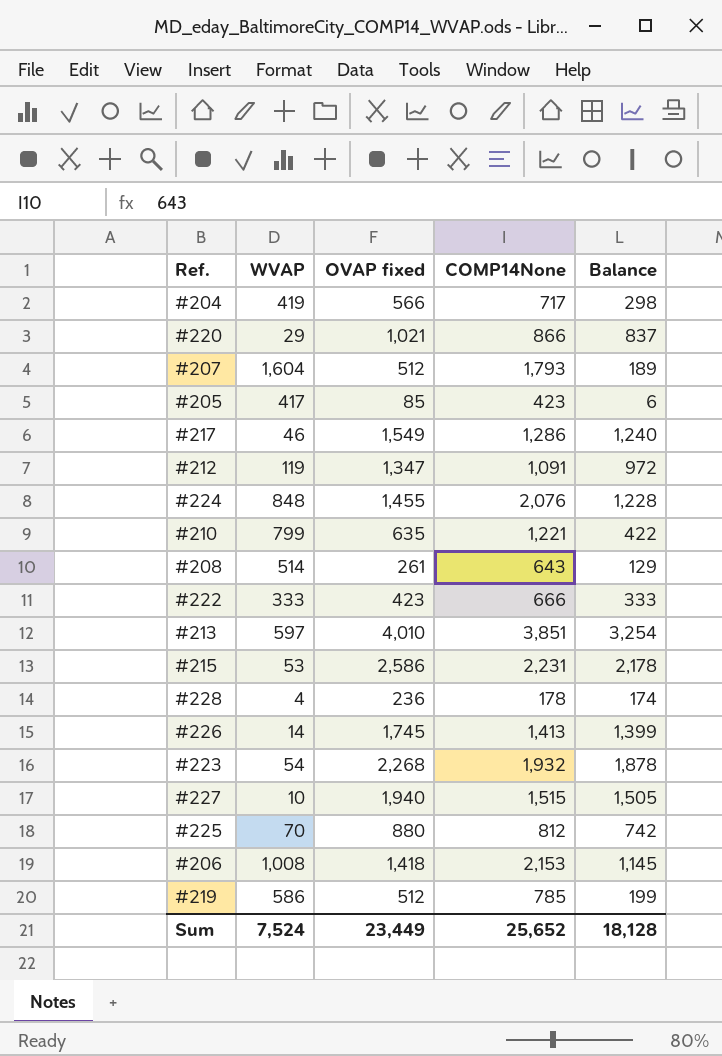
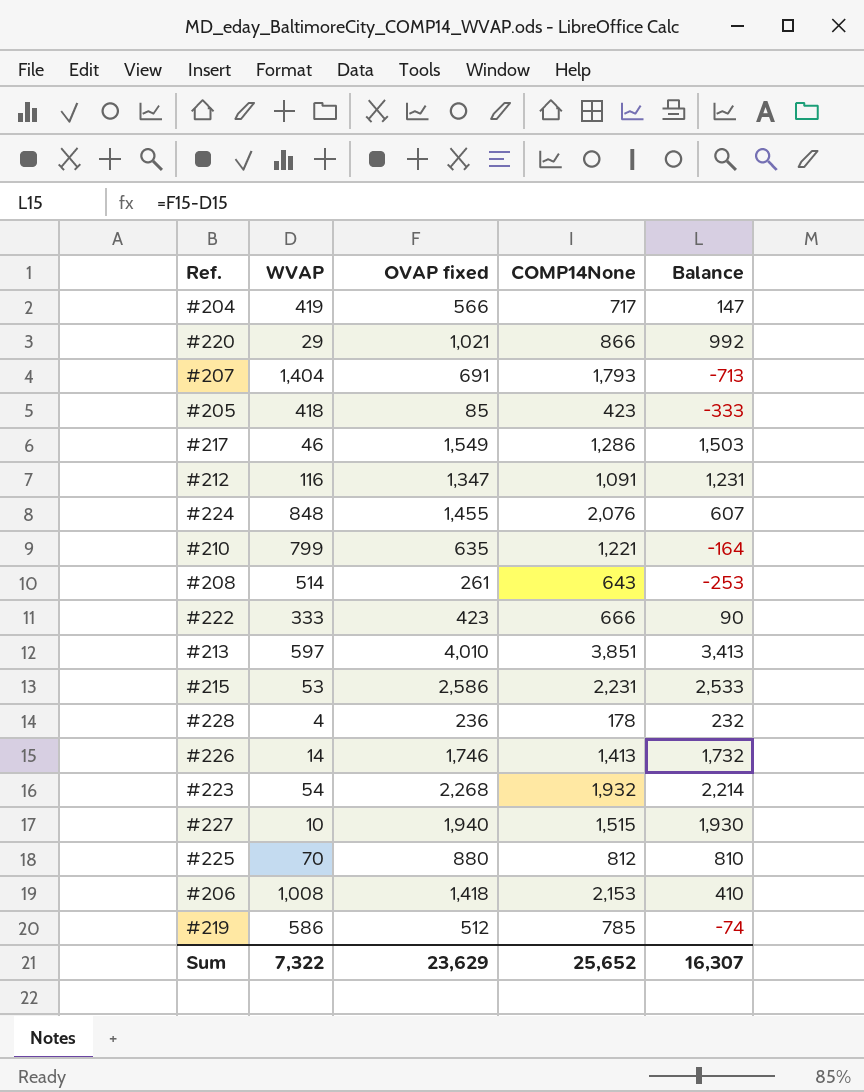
column Balance | formula: [COMP14None] - [WVAP] -> [OVAP fixed] - [WVAP]
#207 | WVAP: 1,604 -> 1,404
#207 | OVAP fixed: 512 -> 691
#205 | WVAP: 417 -> 418
#212 | WVAP: 119 -> 116
#226 | OVAP fixed: 1,745 -> 1,746
Sum | WVAP: 7,524 -> 7,322
Sum | OVAP fixed: 23,449 -> 23,629
Sum | Balance: 18,128 -> 16,307

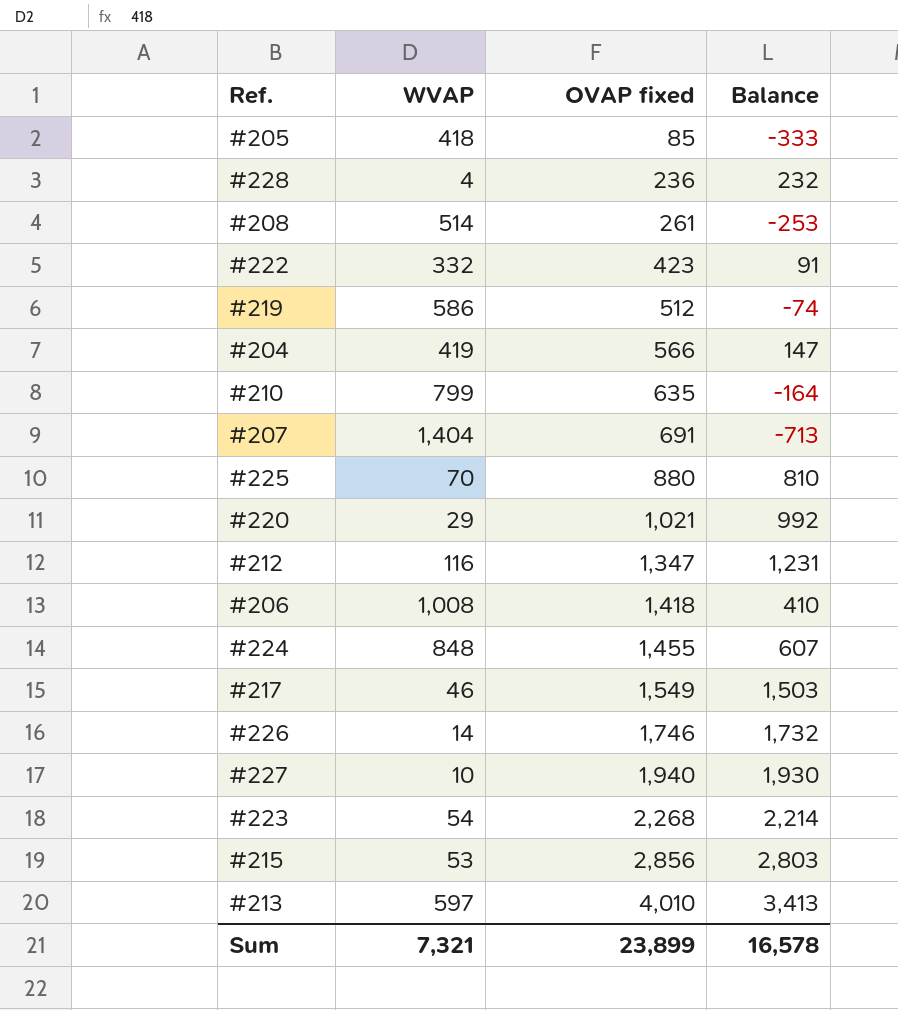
row order: none -> OVAP fixed ascending
column COMP14None | position: 4 -> none
#222 | WVAP: 333 -> 332
#222 | Balance: 90 -> 91
#215 | OVAP fixed: 2,586 -> 2,856
#215 | Balance: 2,533 -> 2,803
Sum | WVAP: 7,322 -> 7,321
Sum | OVAP fixed: 23,629 -> 23,899
Sum | Balance: 16,307 -> 16,578

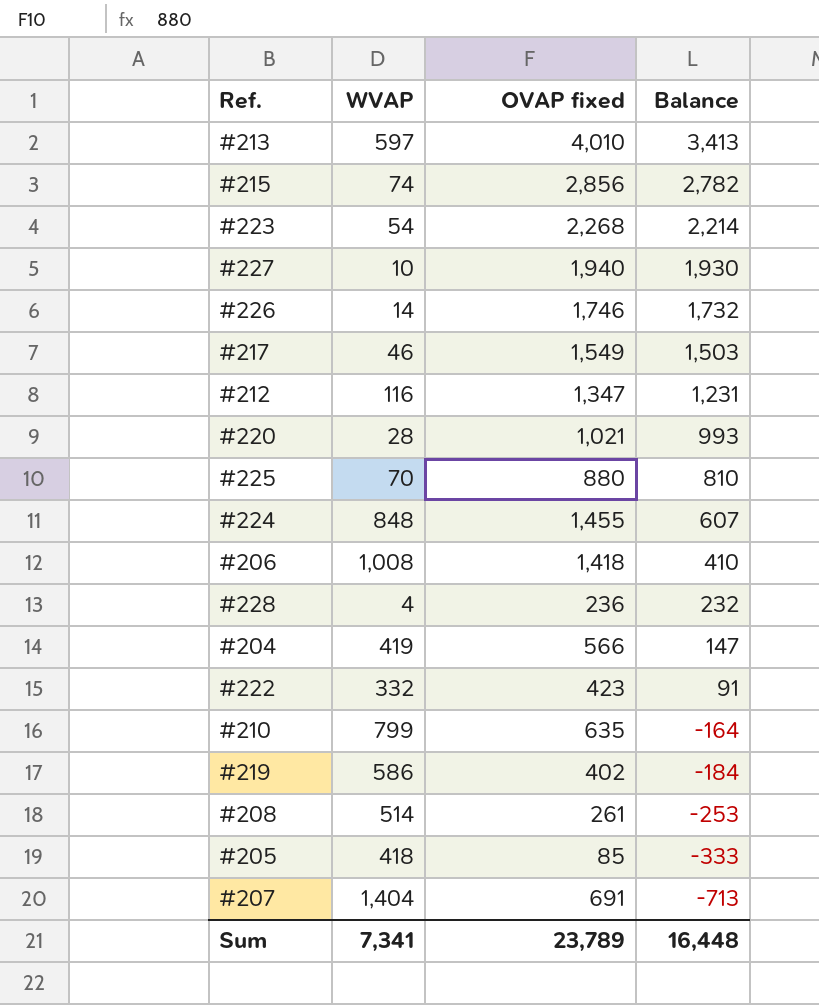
row order: OVAP fixed ascending -> Balance descending
#215 | WVAP: 53 -> 74
#215 | Balance: 2,803 -> 2,782
#220 | WVAP: 29 -> 28
#220 | Balance: 992 -> 993
#219 | OVAP fixed: 512 -> 402
#219 | Balance: -74 -> -184
Sum | WVAP: 7,321 -> 7,341
Sum | OVAP fixed: 23,899 -> 23,789
Sum | Balance: 16,578 -> 16,448

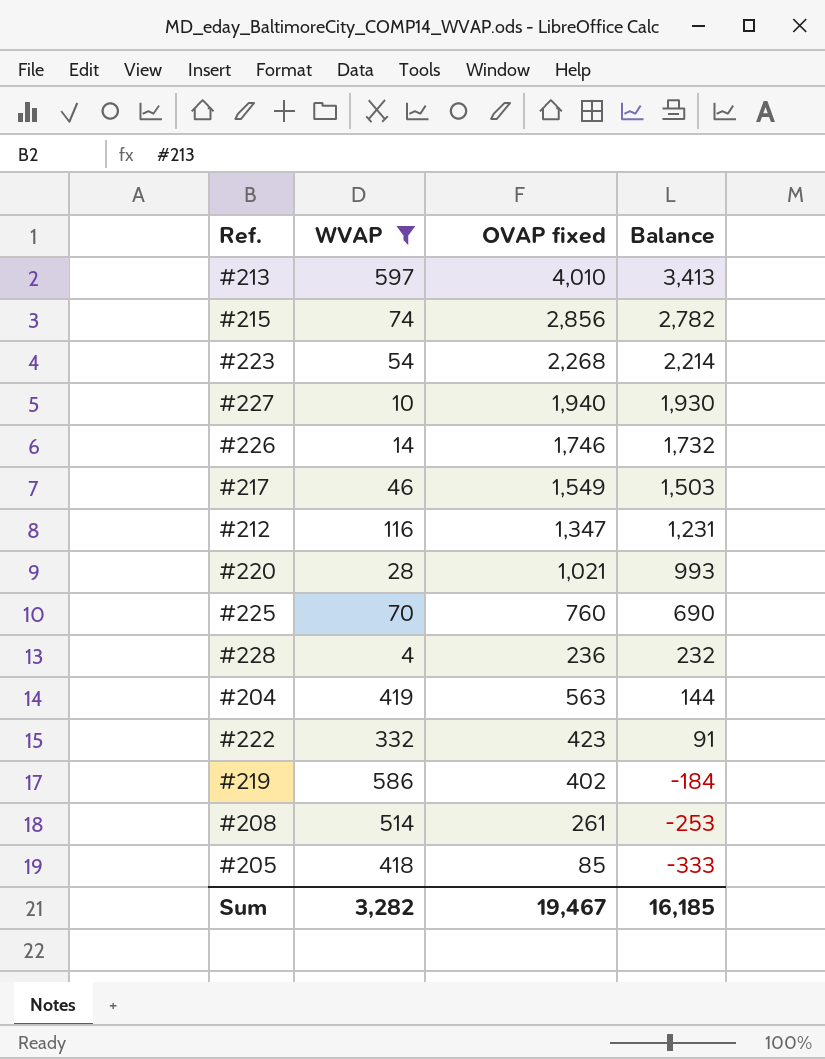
filter: none -> WVAP <= 597
#225 | OVAP fixed: 880 -> 760
#225 | Balance: 810 -> 690
#204 | OVAP fixed: 566 -> 563
#204 | Balance: 147 -> 144
Sum | WVAP: 7,341 -> 3,282
Sum | OVAP fixed: 23,789 -> 19,467
Sum | Balance: 16,448 -> 16,185

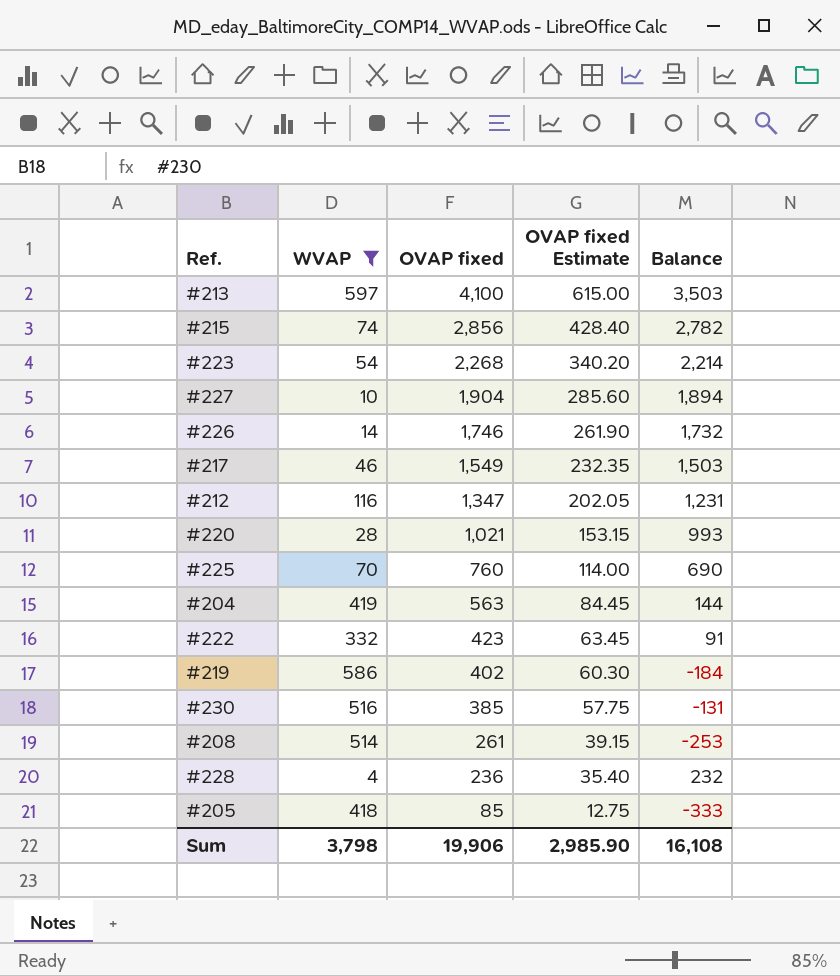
row order: Balance descending -> OVAP fixed descending
column OVAP fixed Estimate | formula: none -> [OVAP fixed] * 0.15
#213 | OVAP fixed: 4,010 -> 4,100
#213 | Balance: 3,413 -> 3,503
#227 | OVAP fixed: 1,940 -> 1,904
#227 | Balance: 1,930 -> 1,894
row #230: none -> 516 | 385 | 57.75 | -131
Sum | WVAP: 3,282 -> 3,798
Sum | OVAP fixed: 19,467 -> 19,906
Sum | Balance: 16,185 -> 16,108

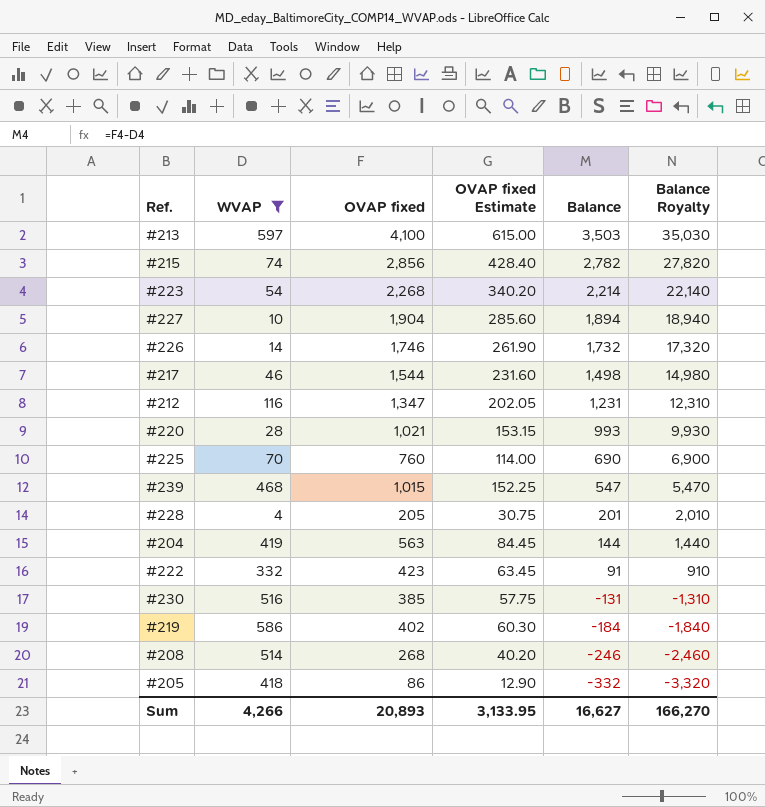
row order: OVAP fixed descending -> Balance descending
column Balance Royalty | formula: none -> [Balance] * 10
#217 | OVAP fixed: 1,549 -> 1,544
#217 | OVAP fixed Estimate: 232.35 -> 231.60
#217 | Balance: 1,503 -> 1,498
row #239: none -> 468 | 1,015 | 152.25 | 547 | 5,470
#228 | OVAP fixed: 236 -> 205
#228 | OVAP fixed Estimate: 35.40 -> 30.75
#228 | Balance: 232 -> 201
#208 | OVAP fixed: 261 -> 268
#208 | OVAP fixed Estimate: 39.15 -> 40.20
#208 | Balance: -253 -> -246
#205 | OVAP fixed: 85 -> 86
#205 | OVAP fixed Estimate: 12.75 -> 12.90
#205 | Balance: -333 -> -332
Sum | WVAP: 3,798 -> 4,266
Sum | OVAP fixed: 19,906 -> 20,893
Sum | OVAP fixed Estimate: 2,985.90 -> 3,133.95
Sum | Balance: 16,108 -> 16,627

